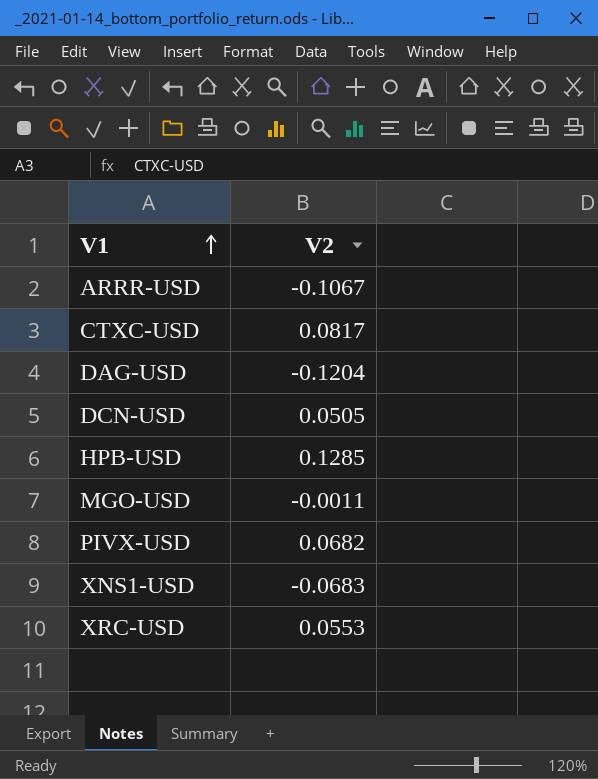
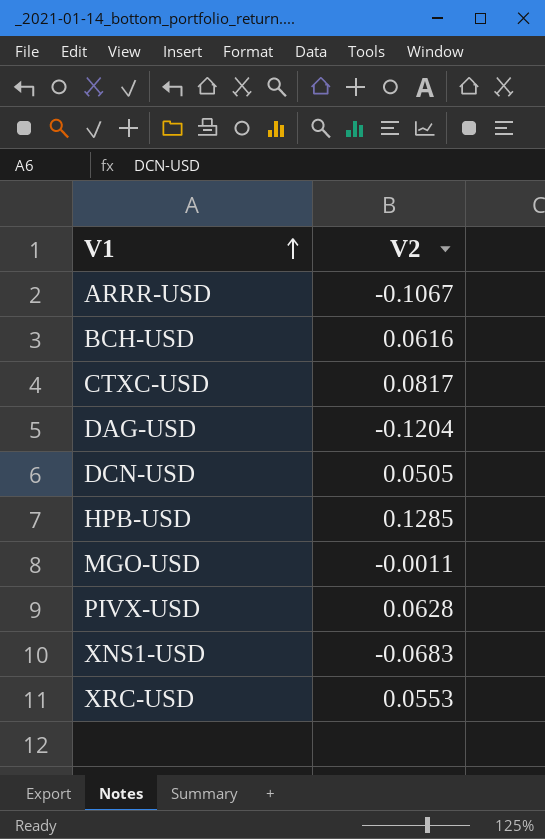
row BCH-USD: none -> 0.0616
PIVX-USD | V2: 0.0682 -> 0.0628

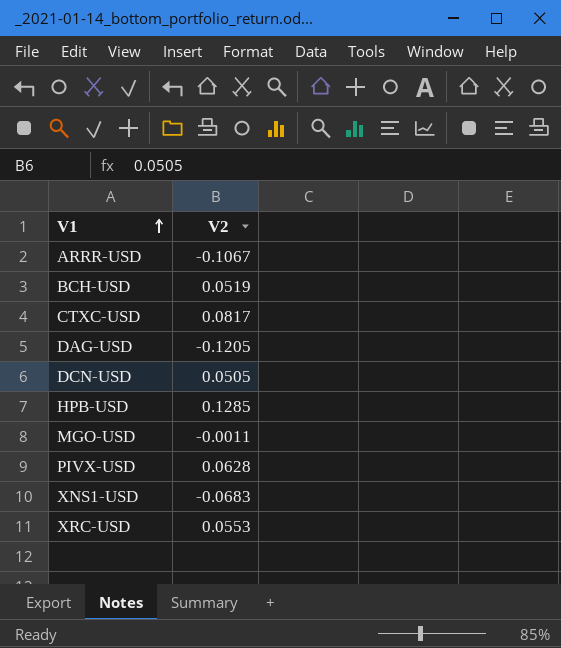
BCH-USD | V2: 0.0616 -> 0.0519
DAG-USD | V2: -0.1204 -> -0.1205

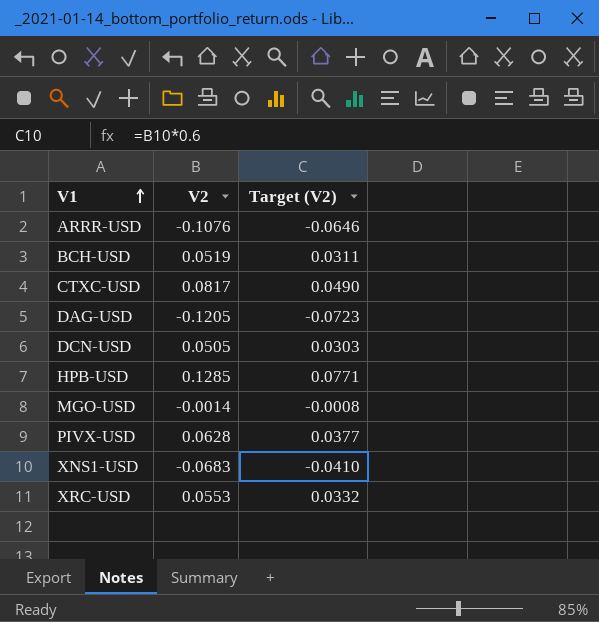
column Target (V2) | formula: none -> [V2] * 0.6
ARRR-USD | V2: -0.1067 -> -0.1076
MGO-USD | V2: -0.0011 -> -0.0014

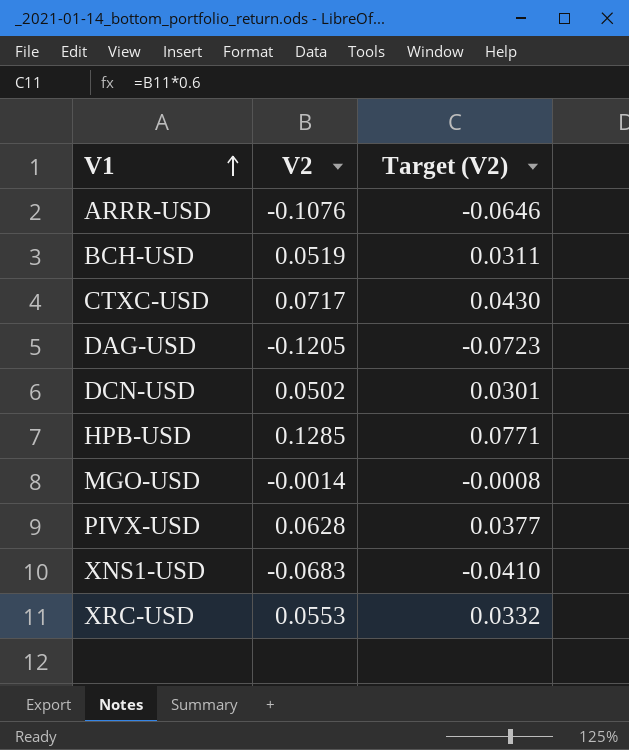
CTXC-USD | V2: 0.0817 -> 0.0717
CTXC-USD | Target (V2): 0.0490 -> 0.0430
DCN-USD | V2: 0.0505 -> 0.0502
DCN-USD | Target (V2): 0.0303 -> 0.0301

